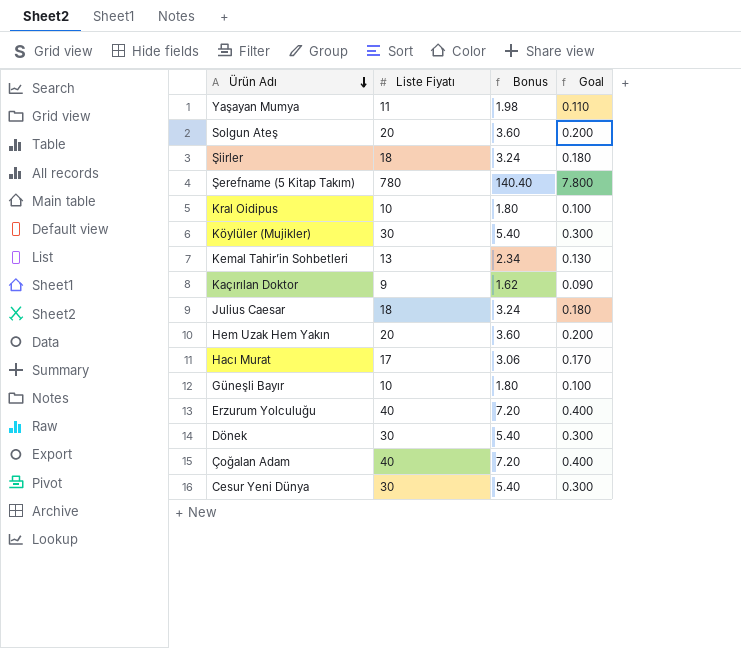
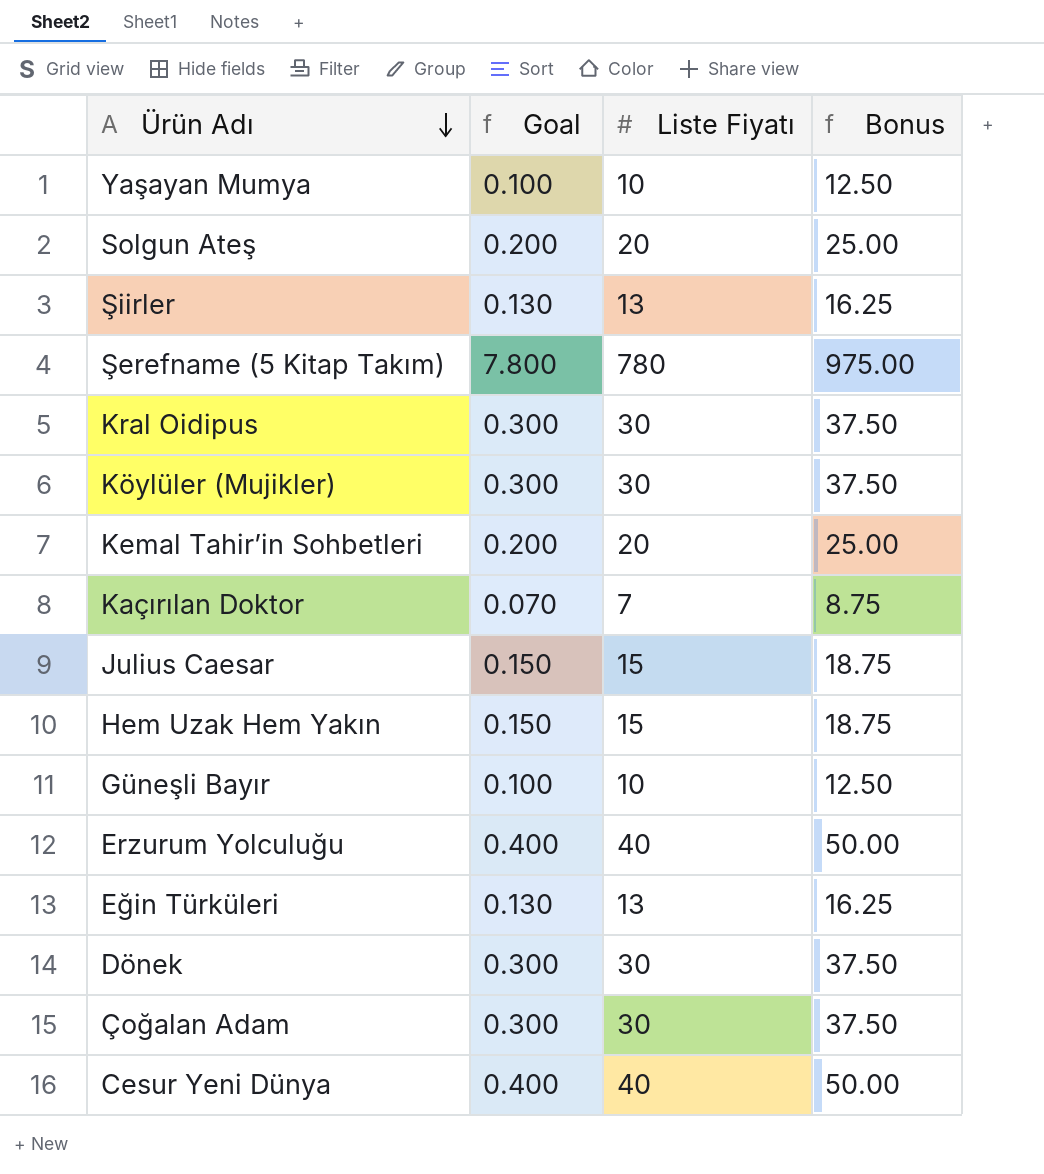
column Goal | position: 4 -> 2
column Bonus | formula: [Liste Fiyatı] * 0.18 -> [Liste Fiyatı] * 1.25
row Hacı Murat: 17 | 3.06 | 0.170 -> none
Yaşayan Mumya | Goal: 0.110 -> 0.100
Yaşayan Mumya | Liste Fiyatı: 11 -> 10
Şiirler | Goal: 0.180 -> 0.130
Şiirler | Liste Fiyatı: 18 -> 13
Kral Oidipus | Goal: 0.100 -> 0.300
Kral Oidipus | Liste Fiyatı: 10 -> 30
Kemal Tahir’in Sohbetleri | Goal: 0.130 -> 0.200
Kemal Tahir’in Sohbetleri | Liste Fiyatı: 13 -> 20
Kaçırılan Doktor | Goal: 0.090 -> 0.070
Kaçırılan Doktor | Liste Fiyatı: 9 -> 7
Julius Caesar | Goal: 0.180 -> 0.150
Julius Caesar | Liste Fiyatı: 18 -> 15
Hem Uzak Hem Yakın | Goal: 0.200 -> 0.150
Hem Uzak Hem Yakın | Liste Fiyatı: 20 -> 15
row Eğin Türküleri: none -> 0.130 | 13 | 16.25
Çoğalan Adam | Goal: 0.400 -> 0.300
Çoğalan Adam | Liste Fiyatı: 40 -> 30
Cesur Yeni Dünya | Goal: 0.300 -> 0.400
Cesur Yeni Dünya | Liste Fiyatı: 30 -> 40

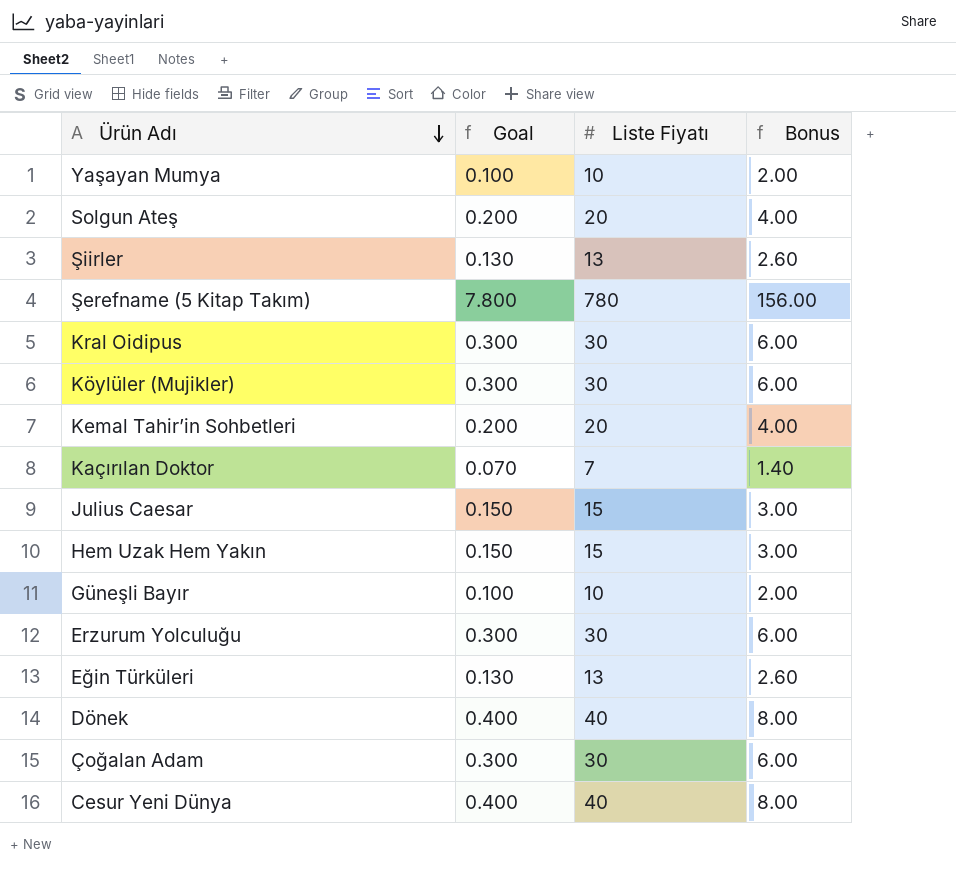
column Bonus | formula: [Liste Fiyatı] * 1.25 -> [Liste Fiyatı] * 0.2
Erzurum Yolculuğu | Goal: 0.400 -> 0.300
Erzurum Yolculuğu | Liste Fiyatı: 40 -> 30
Dönek | Goal: 0.300 -> 0.400
Dönek | Liste Fiyatı: 30 -> 40

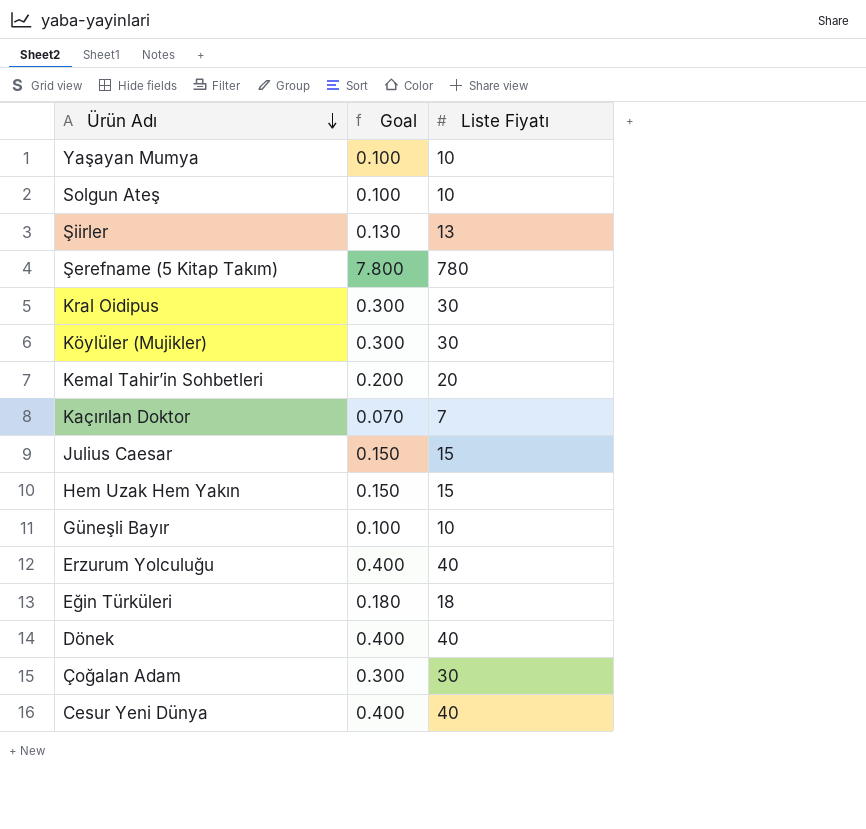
column Bonus | formula: [Liste Fiyatı] * 0.2 -> none
Solgun Ateş | Goal: 0.200 -> 0.100
Solgun Ateş | Liste Fiyatı: 20 -> 10
Erzurum Yolculuğu | Goal: 0.300 -> 0.400
Erzurum Yolculuğu | Liste Fiyatı: 30 -> 40
Eğin Türküleri | Goal: 0.130 -> 0.180
Eğin Türküleri | Liste Fiyatı: 13 -> 18

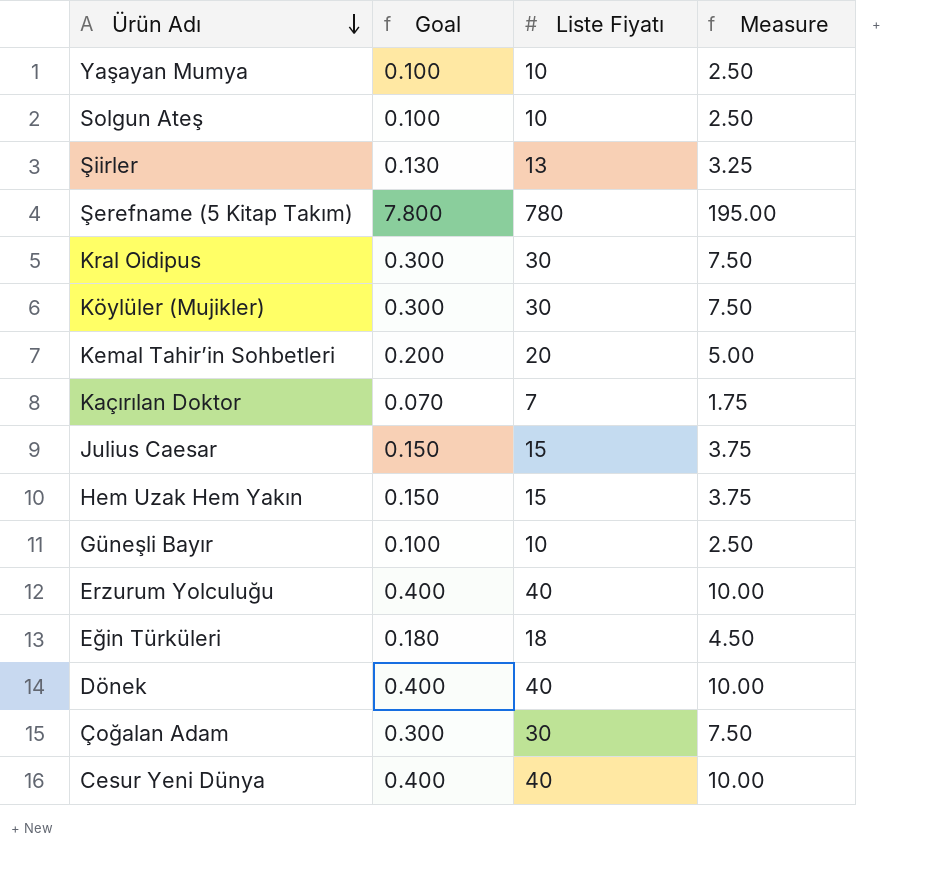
column Measure | formula: none -> [Liste Fiyatı] * 0.25

